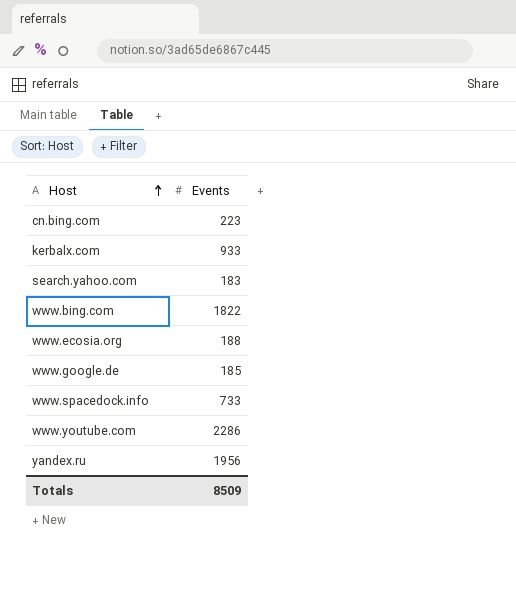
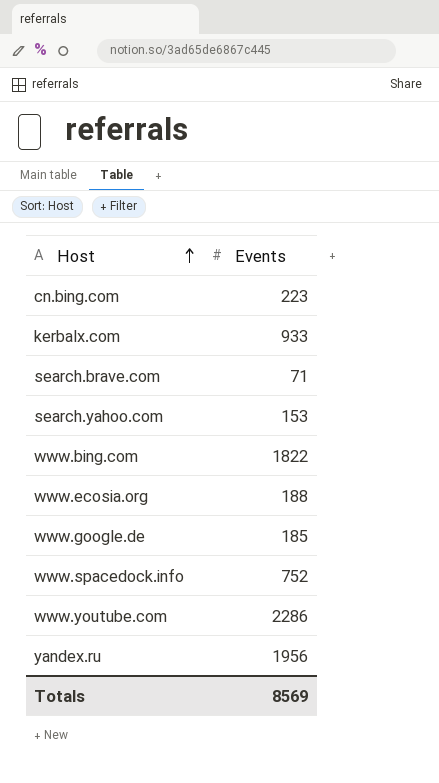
row search.brave.com: none -> 71
search.yahoo.com | Events: 183 -> 153
www.spacedock.info | Events: 733 -> 752
Totals | Events: 8509 -> 8569

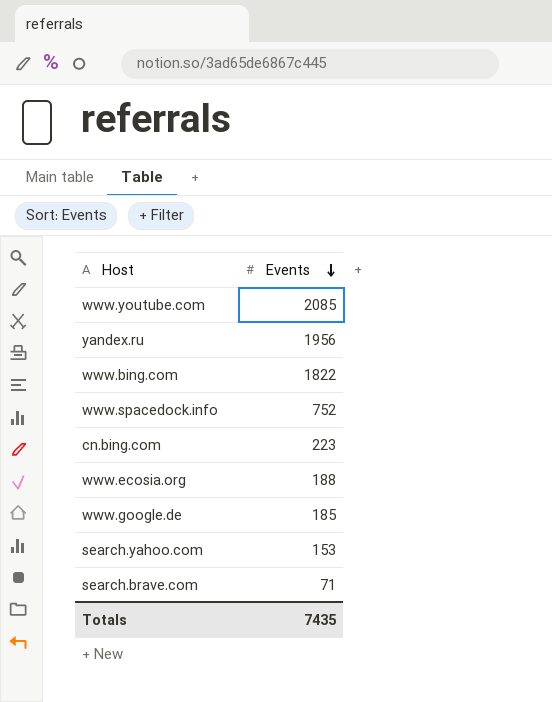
row order: Host ascending -> Events descending
row kerbalx.com: 933 -> none
www.youtube.com | Events: 2286 -> 2085
Totals | Events: 8569 -> 7435

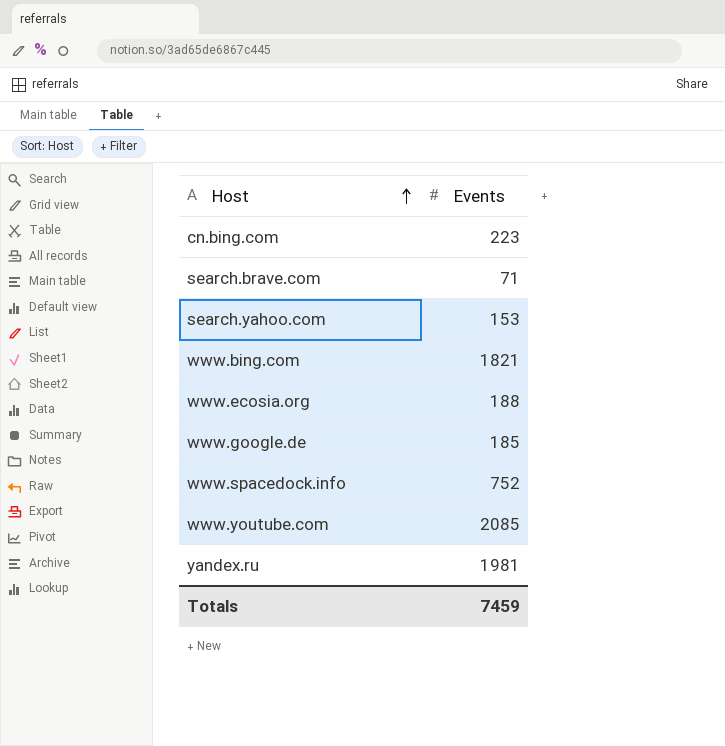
row order: Events descending -> Host ascending
www.bing.com | Events: 1822 -> 1821
yandex.ru | Events: 1956 -> 1981
Totals | Events: 7435 -> 7459

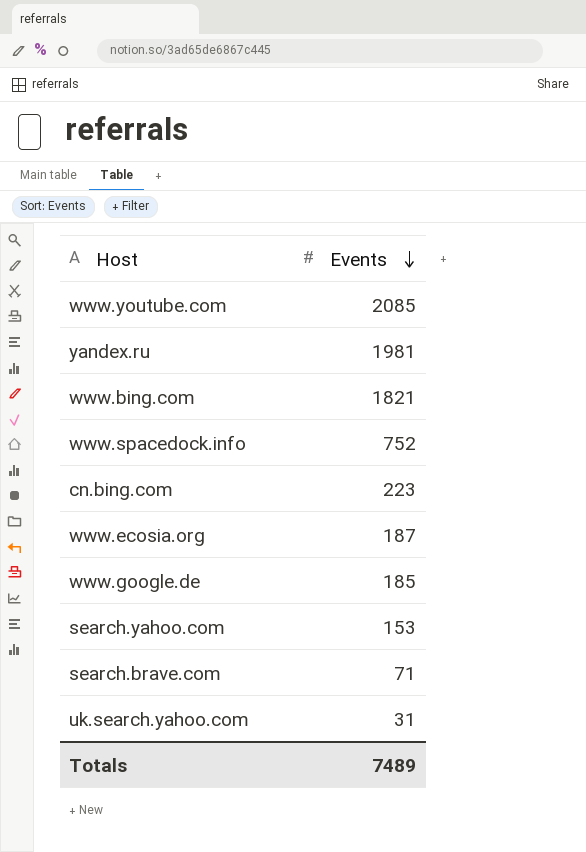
row order: Host ascending -> Events descending
www.ecosia.org | Events: 188 -> 187
row uk.search.yahoo.com: none -> 31
Totals | Events: 7459 -> 7489

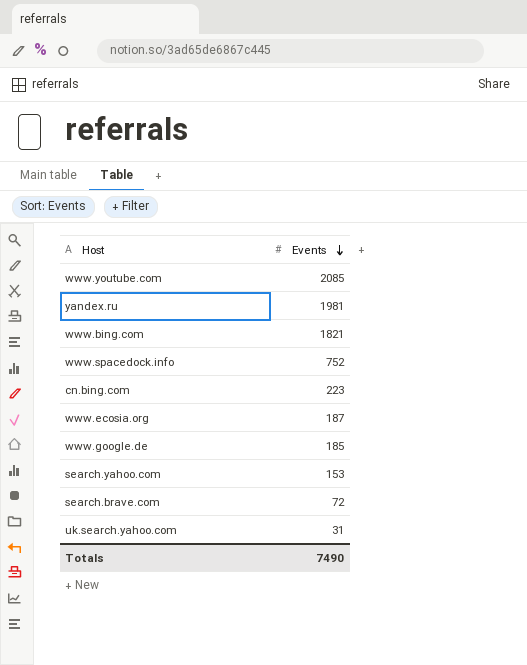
search.brave.com | Events: 71 -> 72
Totals | Events: 7489 -> 7490

